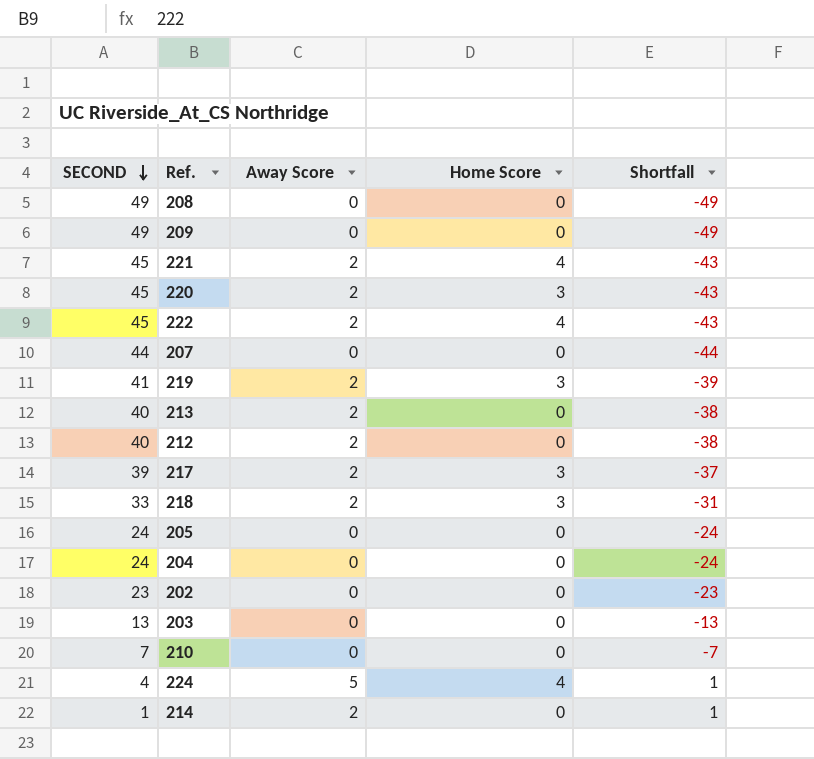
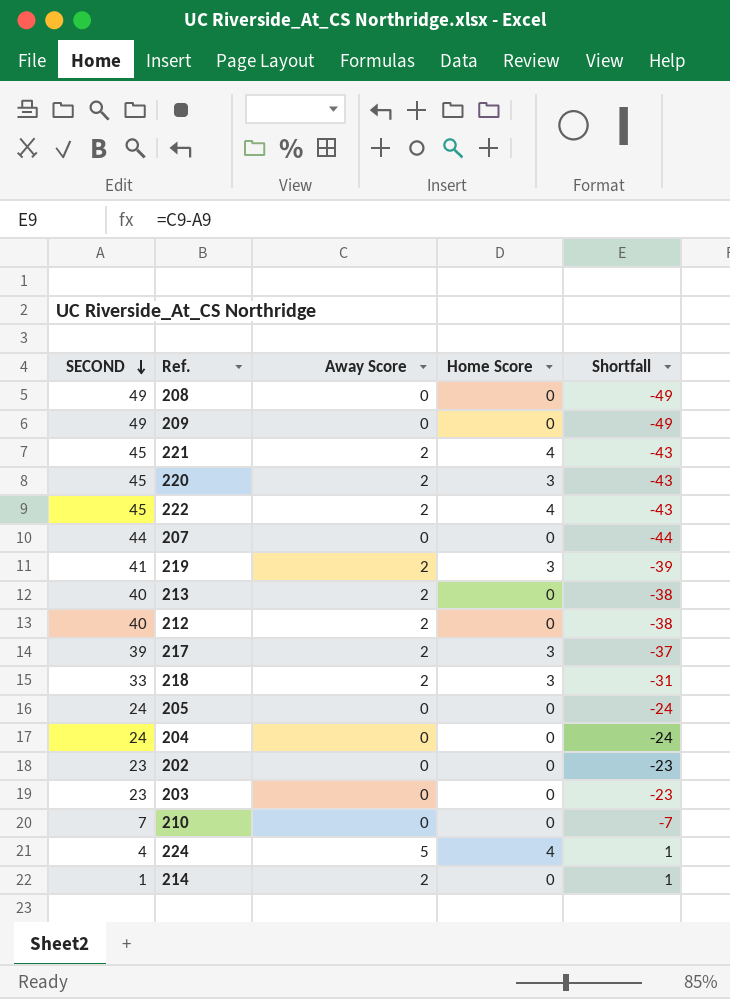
203 | SECOND: 13 -> 23
203 | Shortfall: -13 -> -23

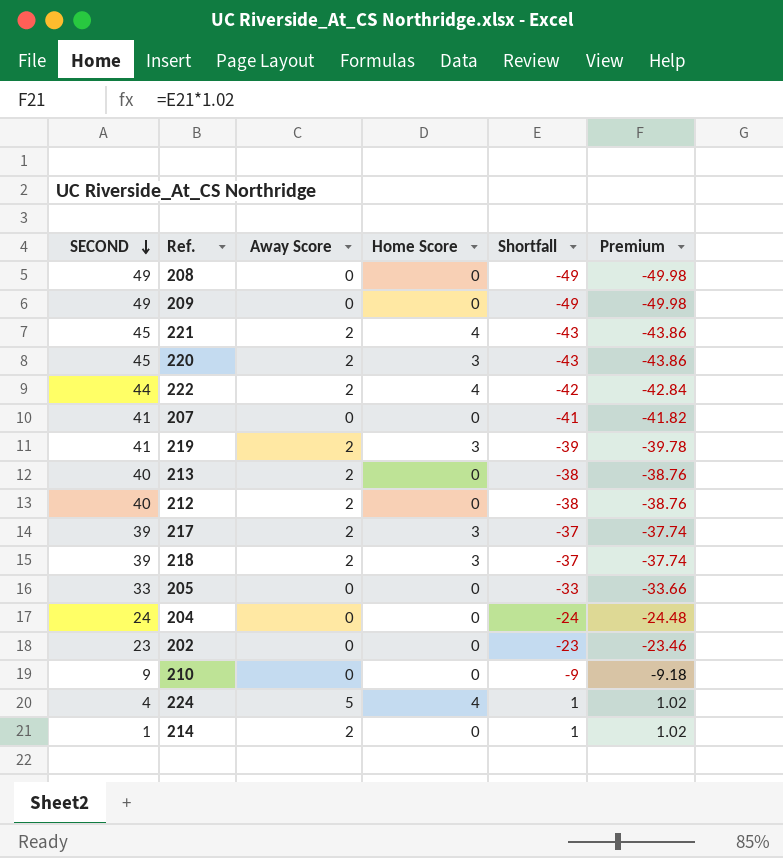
column Premium | formula: none -> [Shortfall] * 1.02
row 203: 23 | 0 | 0 | -23 -> none
222 | SECOND: 45 -> 44
222 | Shortfall: -43 -> -42
207 | SECOND: 44 -> 41
207 | Shortfall: -44 -> -41
218 | SECOND: 33 -> 39
218 | Shortfall: -31 -> -37
205 | SECOND: 24 -> 33
205 | Shortfall: -24 -> -33
210 | SECOND: 7 -> 9
210 | Shortfall: -7 -> -9

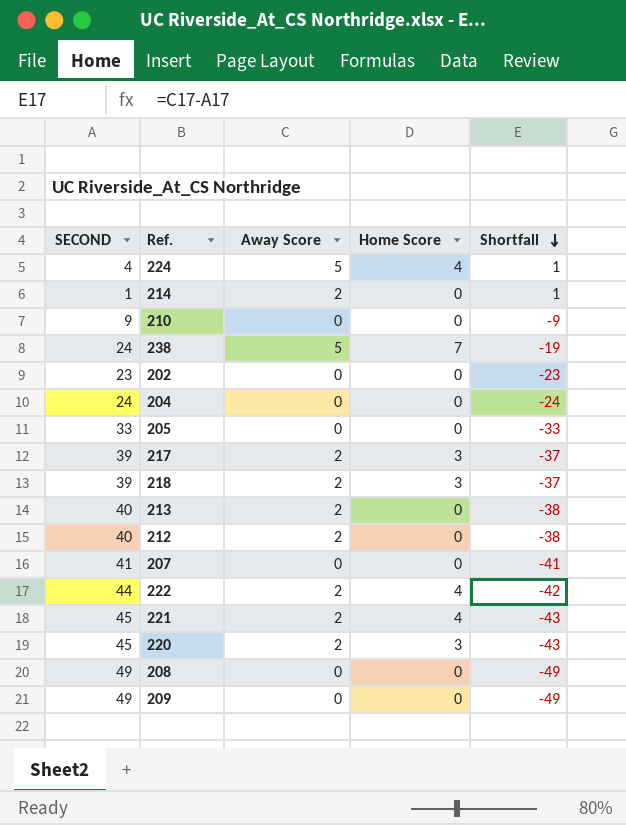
row order: SECOND descending -> Shortfall descending
column Premium | formula: [Shortfall] * 1.02 -> none
row 219: 41 | 2 | 3 | -39 | -39.78 -> none
row 238: none -> 24 | 5 | 7 | -19

